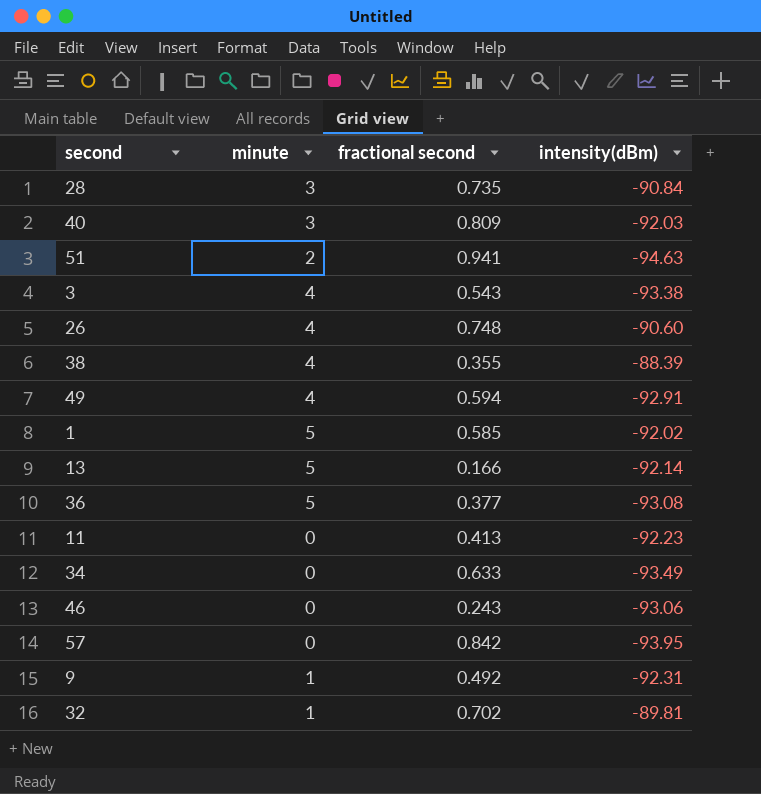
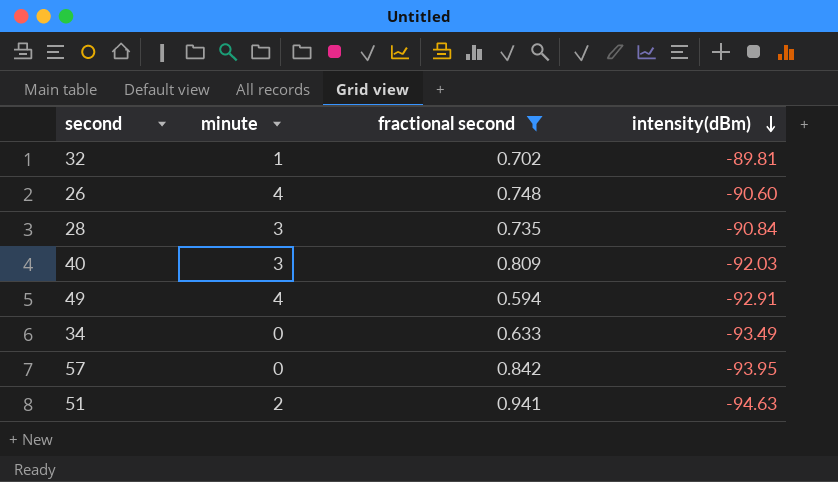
filter: none -> fractional second >= 0.594
row order: none -> intensity(dBm) descending

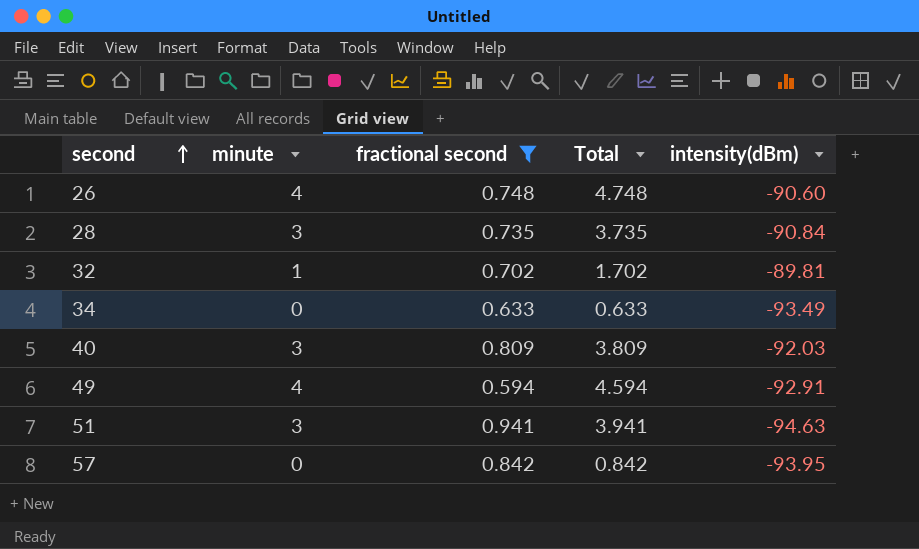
row order: intensity(dBm) descending -> second ascending
column Total | formula: none -> [minute] + [fractional second]
51 | minute: 2 -> 3

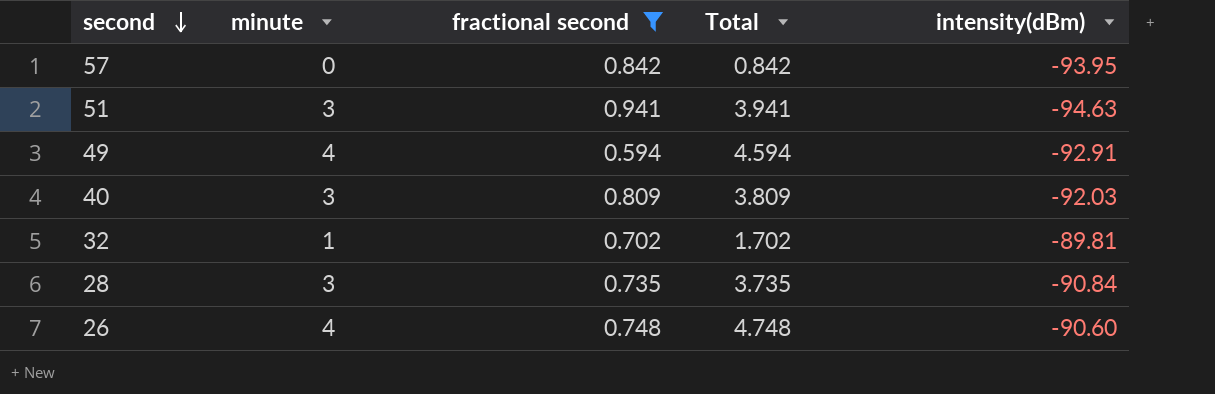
row order: second ascending -> second descending
row 34: 0 | 0.633 | 0.633 | -93.49 -> none

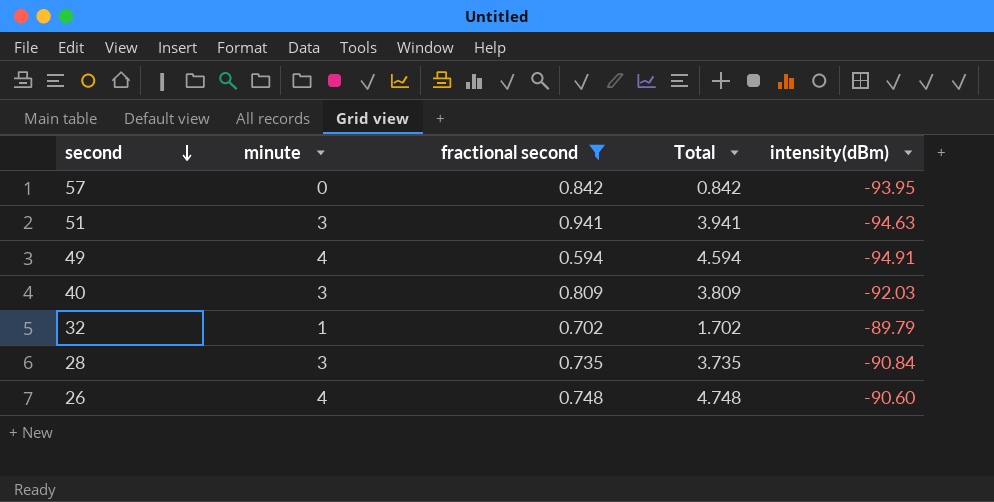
49 | intensity(dBm): -92.91 -> -94.91
32 | intensity(dBm): -89.81 -> -89.79

